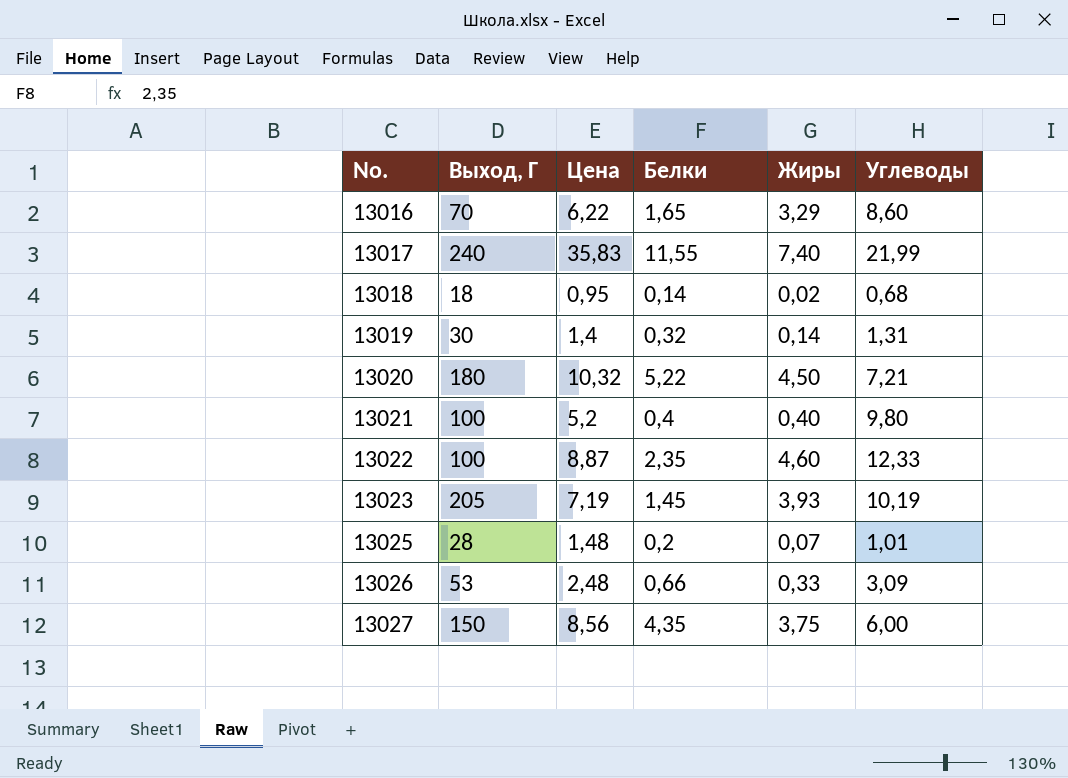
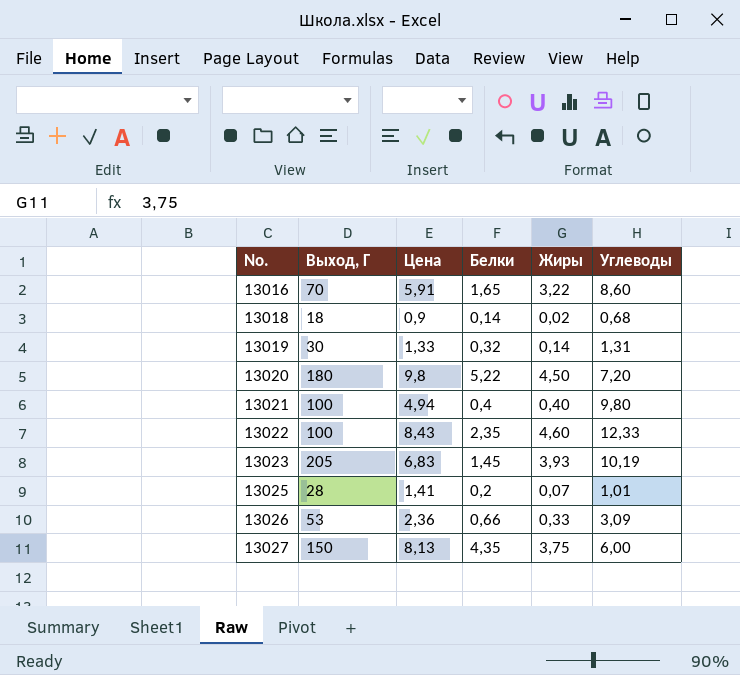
row 13017: 240 | 35,83 | 11,55 | 7,40 | 21,99 -> none
13016 | Цена: 6,22 -> 5,91
13016 | Жиры: 3,29 -> 3,22
13018 | Цена: 0,95 -> 0,9
13019 | Цена: 1,4 -> 1,33
13020 | Цена: 10,32 -> 9,8
13020 | Углеводы: 7,21 -> 7,20
13021 | Цена: 5,2 -> 4,94
13022 | Цена: 8,87 -> 8,43
13023 | Цена: 7,19 -> 6,83
13025 | Цена: 1,48 -> 1,41
13026 | Цена: 2,48 -> 2,36
13027 | Цена: 8,56 -> 8,13

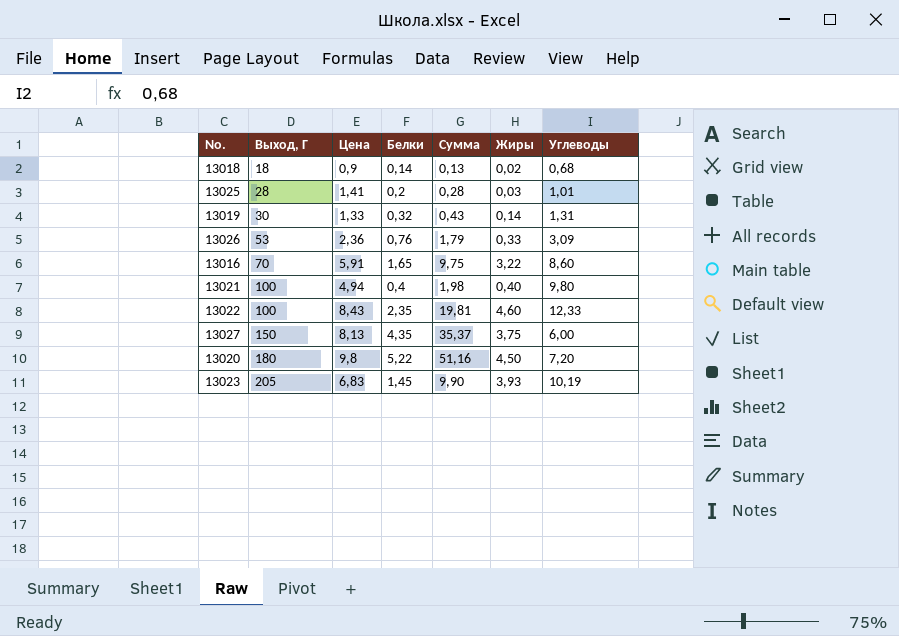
row order: No. ascending -> Выход, Г ascending
column Сумма | formula: none -> [Цена] * [Белки]
13025 | Жиры: 0,07 -> 0,03
13026 | Белки: 0,66 -> 0,76

